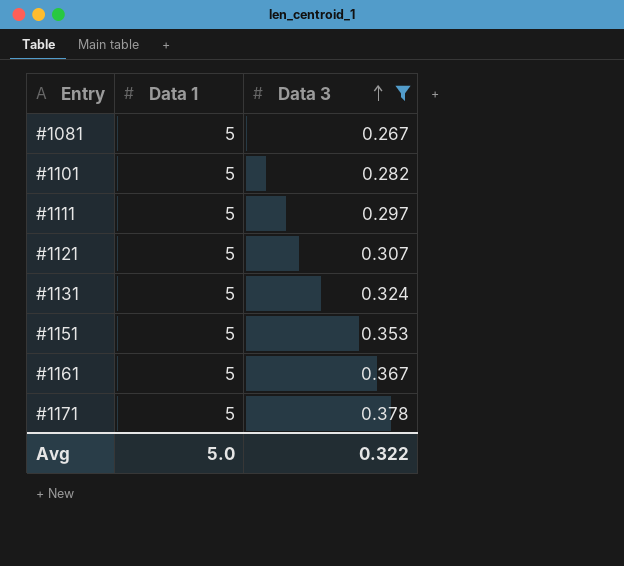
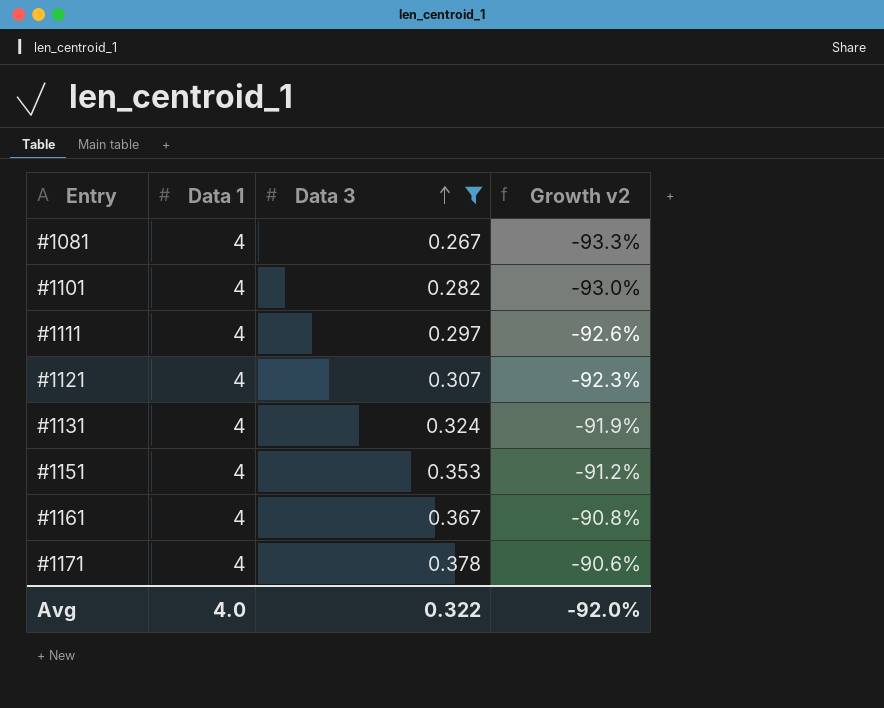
column Growth v2 | formula: none -> ([Data 3] - [Data 1]) / [Data 1]
#1081 | Data 1: 5 -> 4
#1101 | Data 1: 5 -> 4
#1111 | Data 1: 5 -> 4
#1121 | Data 1: 5 -> 4
#1131 | Data 1: 5 -> 4
#1151 | Data 1: 5 -> 4
#1161 | Data 1: 5 -> 4
#1171 | Data 1: 5 -> 4
Avg | Data 1: 5.0 -> 4.0

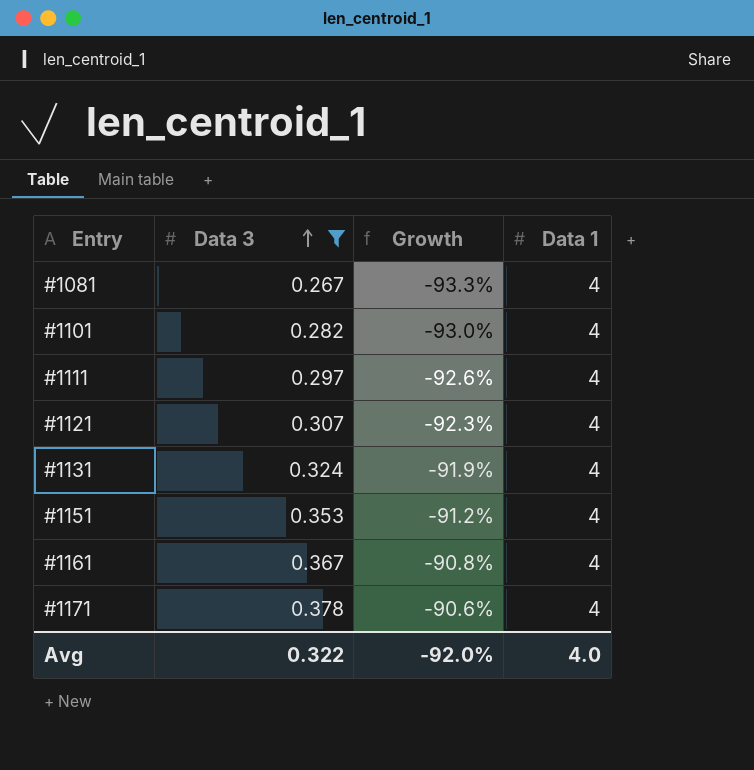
column name: Growth v2 -> Growth
column Data 1 | position: 2 -> 4

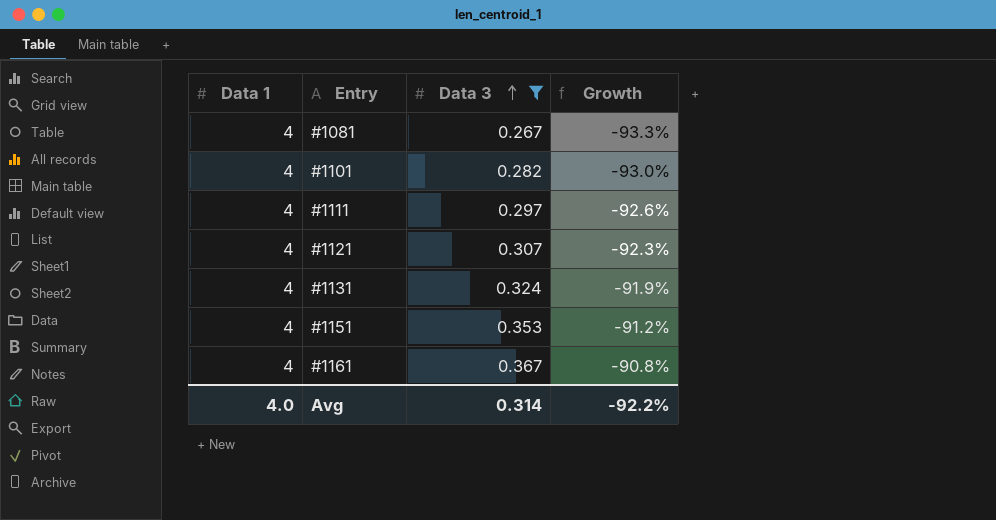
column Data 1 | position: 4 -> 1
row #1171: 0.378 | -90.6% | 4 -> none
Avg | Data 3: 0.322 -> 0.314
Avg | Growth: -92.0% -> -92.2%

